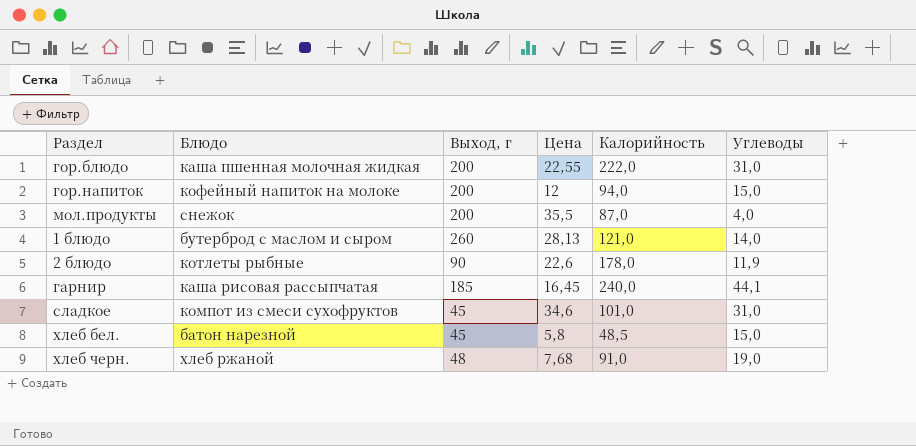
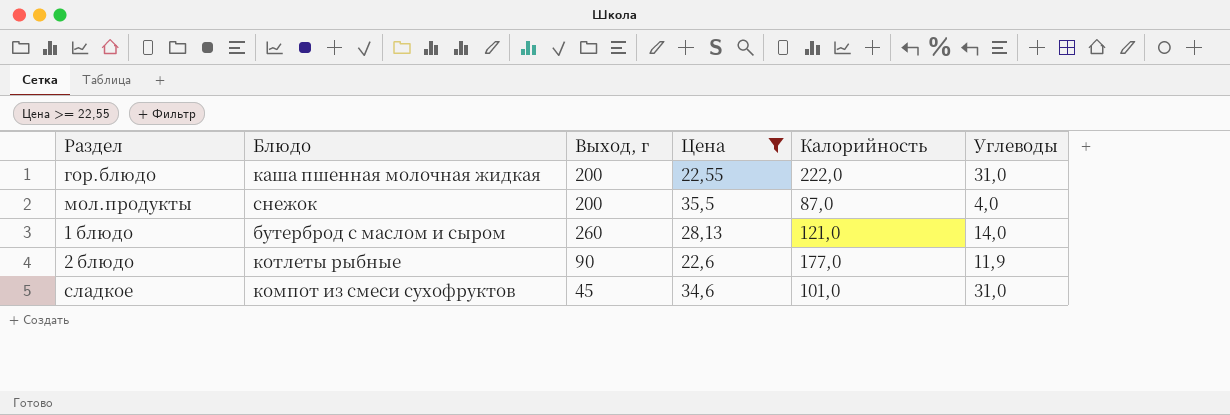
filter: none -> Цена >= 22,55
2 блюдо | Калорийность: 178,0 -> 177,0

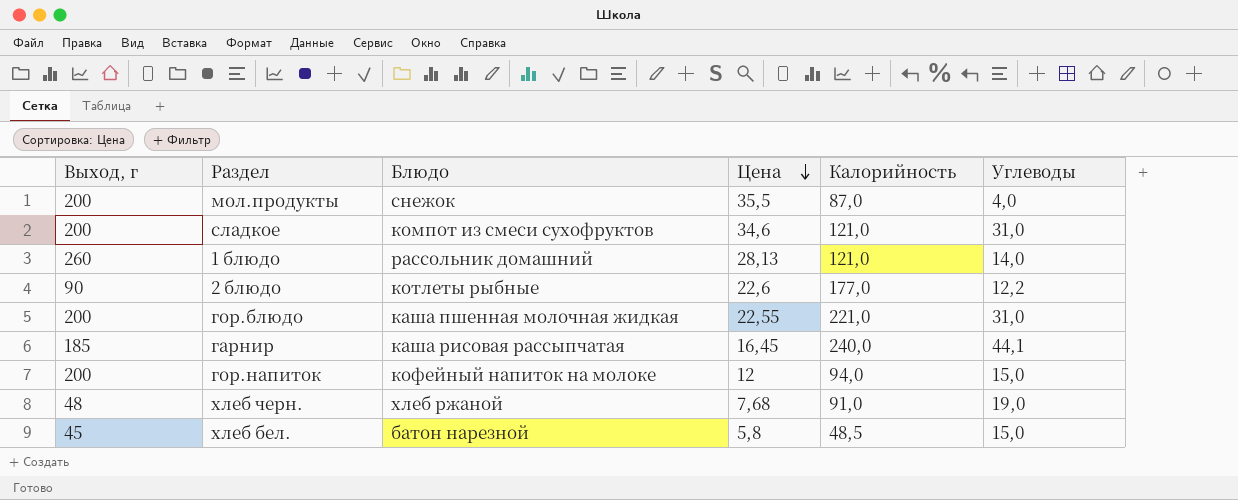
filter: Цена >= 22,55 -> none
row order: none -> Цена descending
column Выход, г | position: 3 -> 1
сладкое | Выход, г: 45 -> 200
сладкое | Калорийность: 101,0 -> 121,0
1 блюдо | Блюдо: бутерброд с маслом и сыром -> рассольник домашний
2 блюдо | Углеводы: 11,9 -> 12,2
гор.блюдо | Калорийность: 222,0 -> 221,0

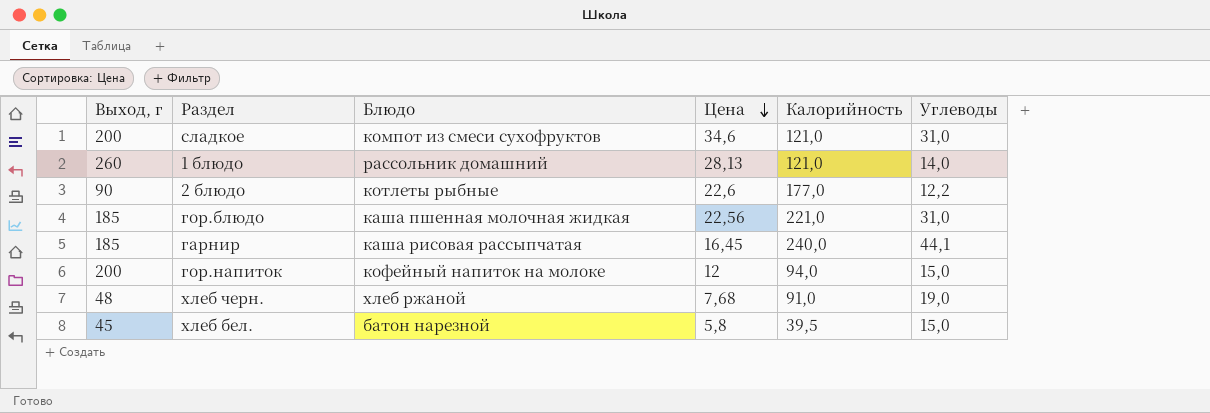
row мол.продукты: 200 | снежок | 35,5 | 87,0 | 4,0 -> none
гор.блюдо | Выход, г: 200 -> 185
гор.блюдо | Цена: 22,55 -> 22,56
хлеб бел. | Калорийность: 48,5 -> 39,5

